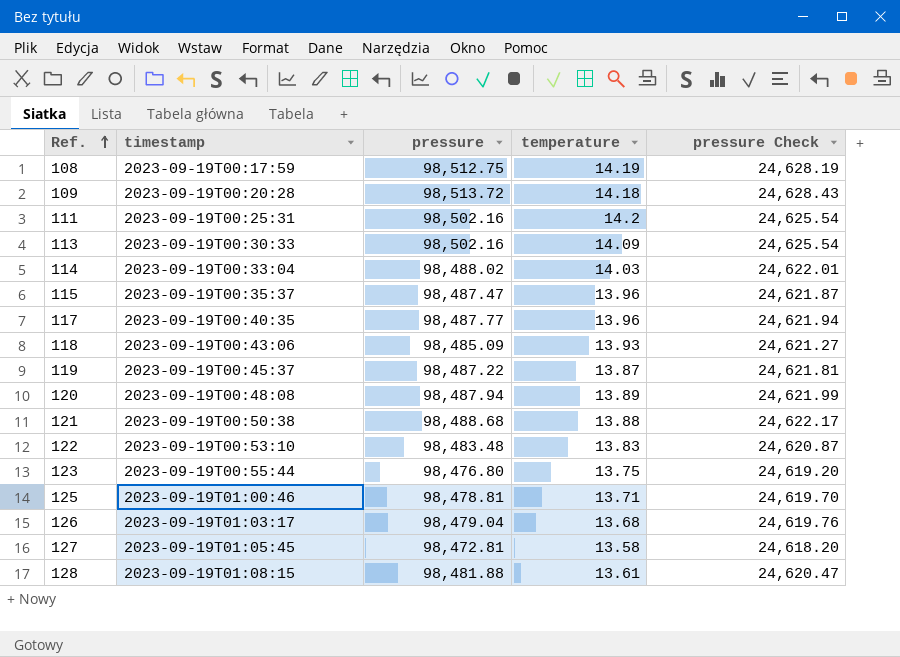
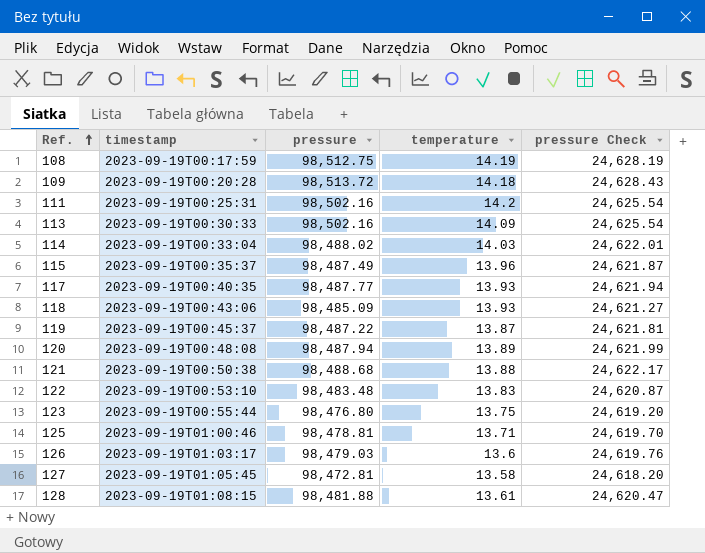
115 | pressure: 98,487.47 -> 98,487.49
117 | temperature: 13.96 -> 13.93
126 | pressure: 98,479.04 -> 98,479.03
126 | temperature: 13.68 -> 13.6

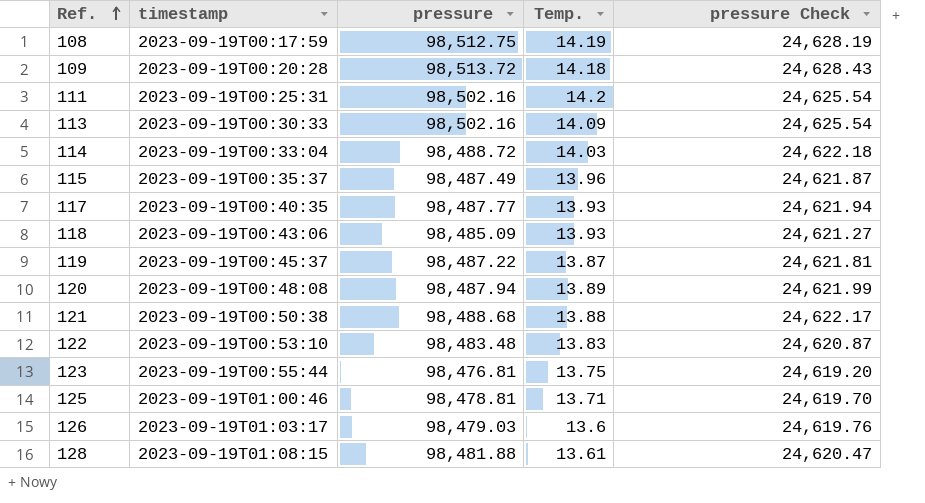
column name: temperature -> Temp.
row 127: 2023-09-19T01:05:45 | 98,472.81 | 13.58 | 24,618.20 -> none
114 | pressure: 98,488.02 -> 98,488.72
114 | pressure Check: 24,622.01 -> 24,622.18
123 | pressure: 98,476.80 -> 98,476.81

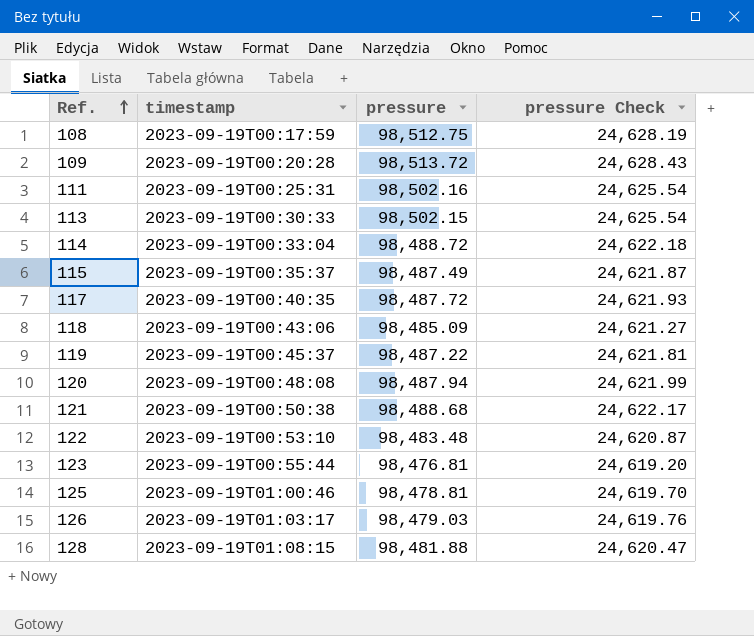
column Temp. | position: 4 -> none
113 | pressure: 98,502.16 -> 98,502.15
117 | pressure: 98,487.77 -> 98,487.72
117 | pressure Check: 24,621.94 -> 24,621.93

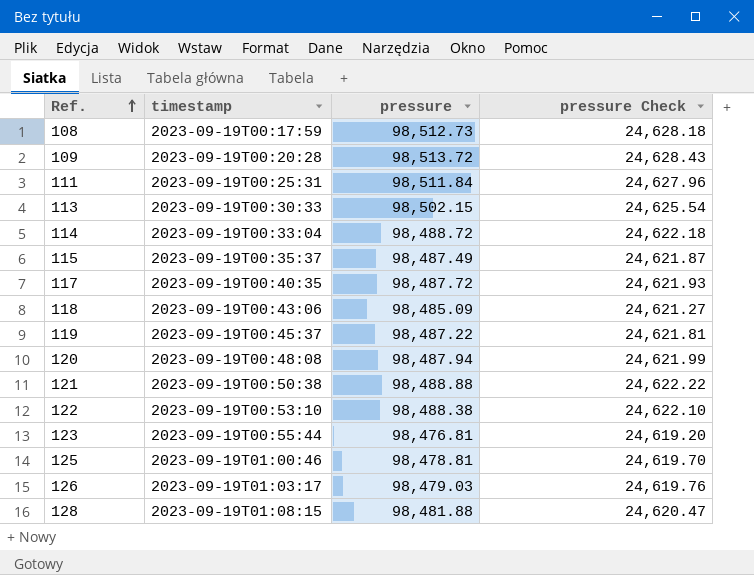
108 | pressure: 98,512.75 -> 98,512.73
108 | pressure Check: 24,628.19 -> 24,628.18
111 | pressure: 98,502.16 -> 98,511.84
111 | pressure Check: 24,625.54 -> 24,627.96
121 | pressure: 98,488.68 -> 98,488.88
121 | pressure Check: 24,622.17 -> 24,622.22
122 | pressure: 98,483.48 -> 98,488.38
122 | pressure Check: 24,620.87 -> 24,622.10

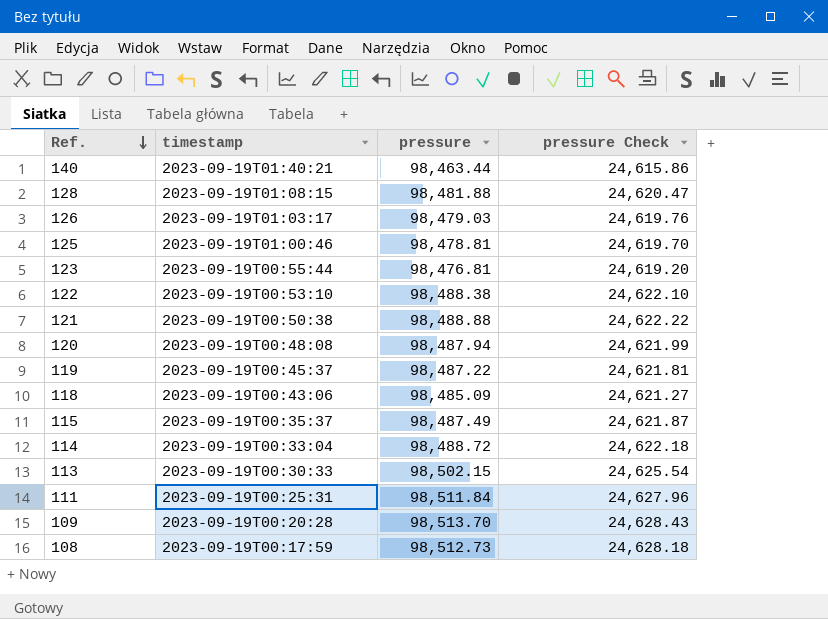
row order: Ref. ascending -> Ref. descending
row 117: 2023-09-19T00:40:35 | 98,487.72 | 24,621.93 -> none
row 140: none -> 2023-09-19T01:40:21 | 98,463.44 | 24,615.86
109 | pressure: 98,513.72 -> 98,513.70

